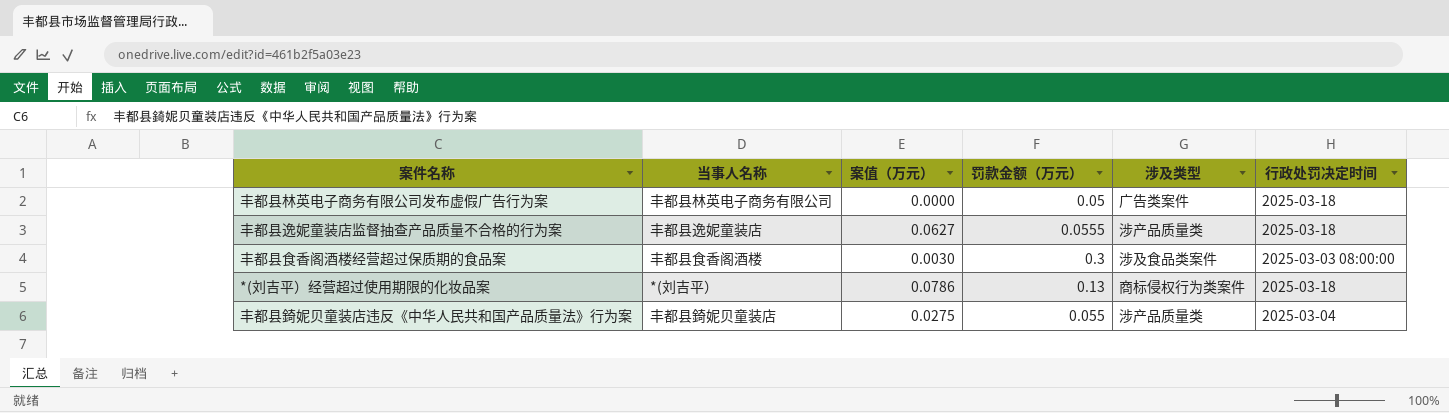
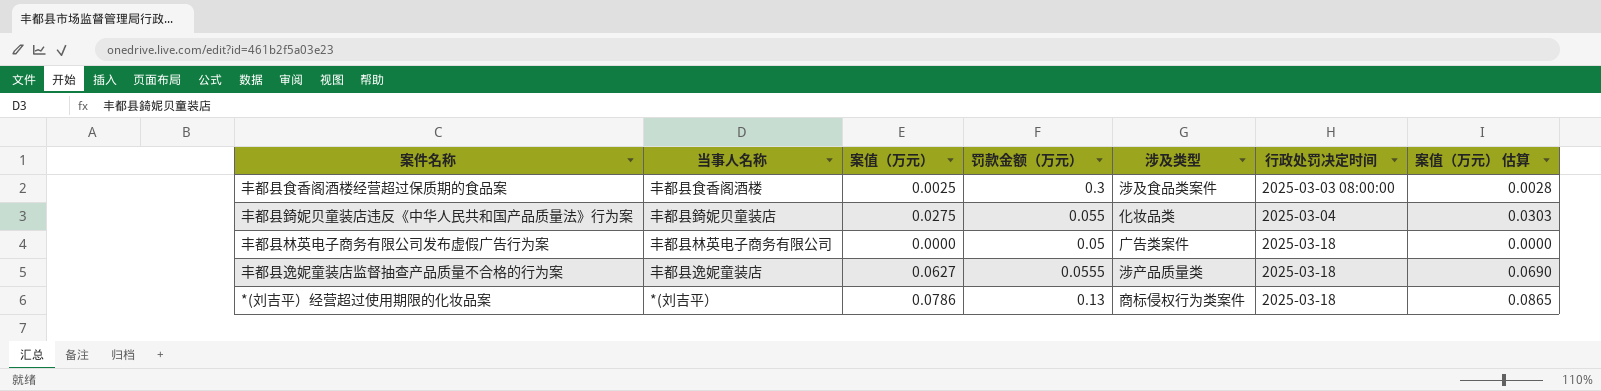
row order: none -> 行政处罚决定时间 ascending
column 案值（万元） 估算 | formula: none -> [案值（万元）] * 1.1
丰都县食香阁酒楼经营超过保质期的食品案 | 案值（万元）: 0.0030 -> 0.0025
丰都县錡妮贝童装店违反《中华人民共和国产品质量法》行为案 | 涉及类型: 涉产品质量类 -> 化妆品类

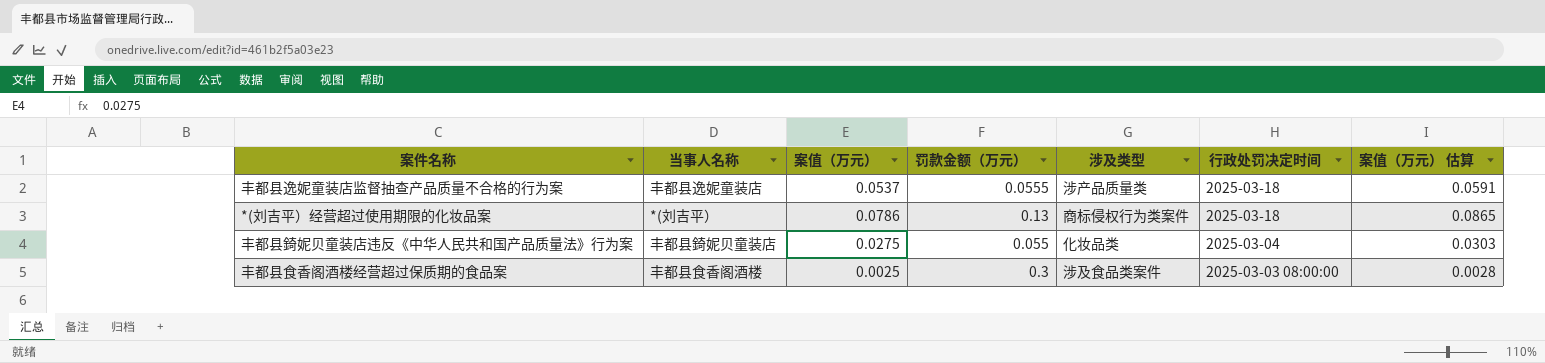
row order: 行政处罚决定时间 ascending -> 行政处罚决定时间 descending
row 丰都县林英电子商务有限公司发布虚假广告行为案: 丰都县林英电子商务有限公司 | 0.0000 | 0.05 | 广告类案件 | 2025-03-18 | 0.0000 -> none
丰都县逸妮童装店监督抽查产品质量不合格的行为案 | 案值（万元）: 0.0627 -> 0.0537
丰都县逸妮童装店监督抽查产品质量不合格的行为案 | 案值（万元） 估算: 0.0690 -> 0.0591

